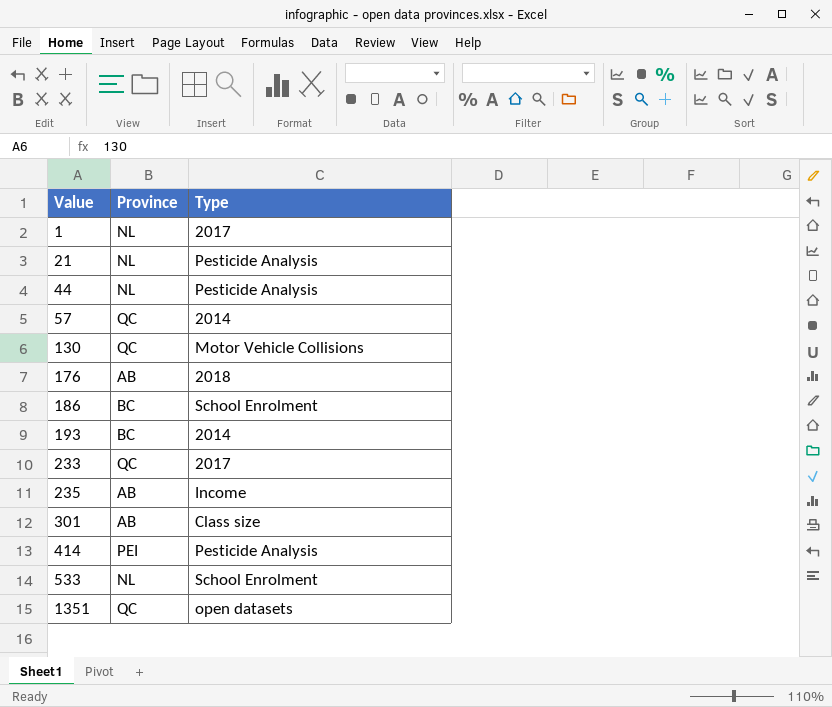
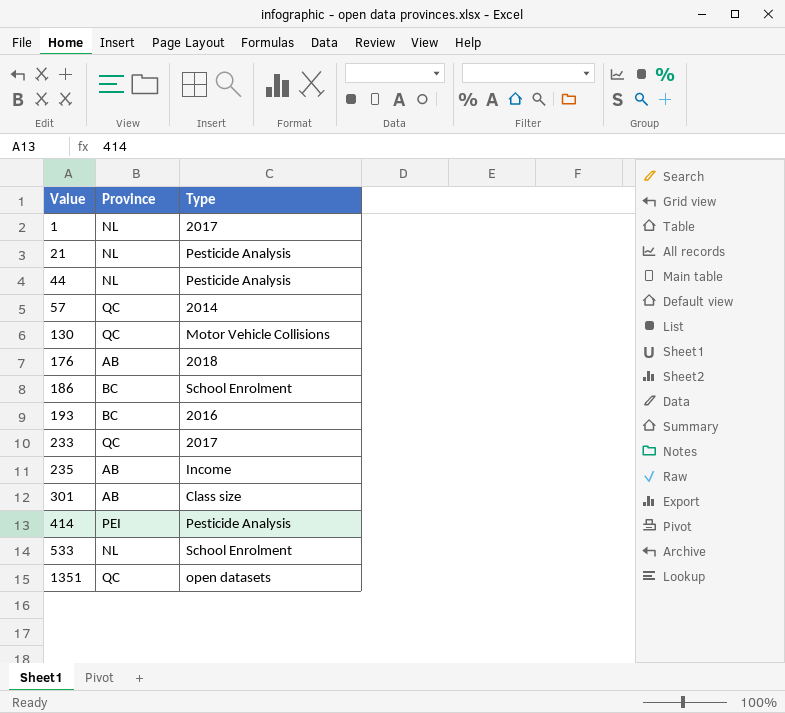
193 | Type: 2014 -> 2016

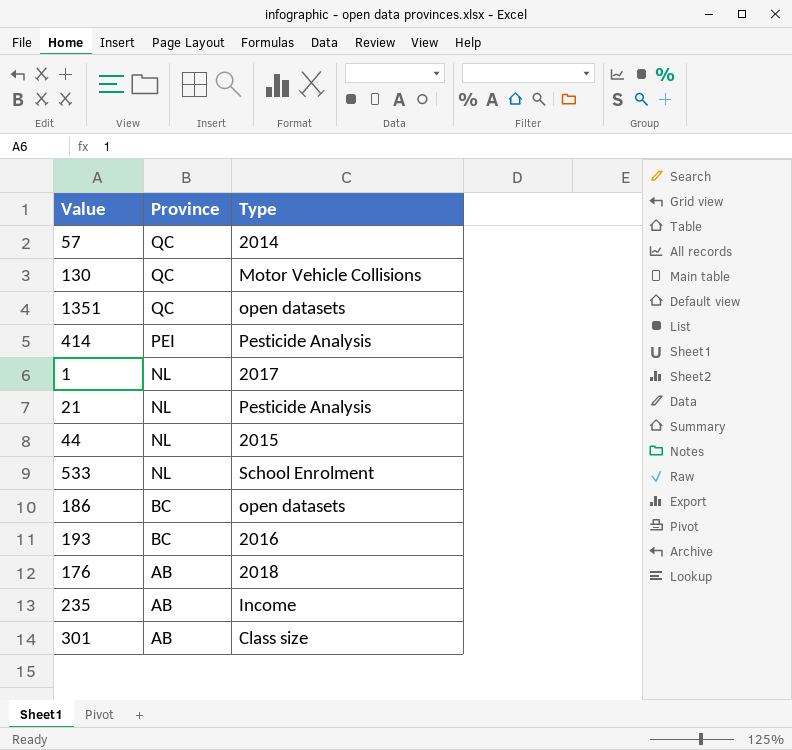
row order: Value ascending -> Province descending
row 233: QC | 2017 -> none
44 | Type: Pesticide Analysis -> 2015
186 | Type: School Enrolment -> open datasets

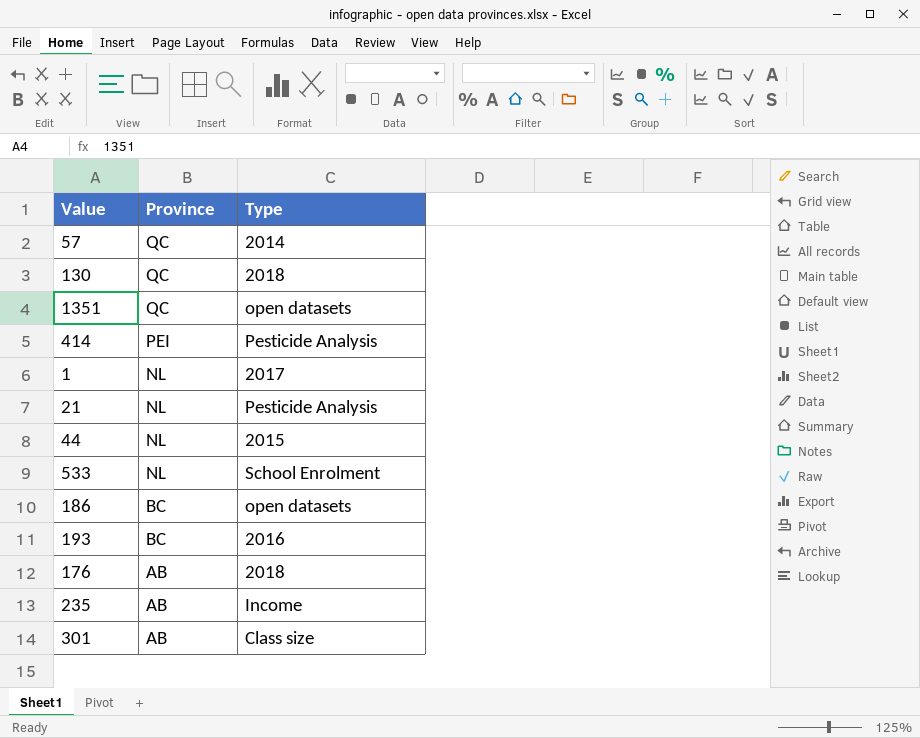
130 | Type: Motor Vehicle Collisions -> 2018

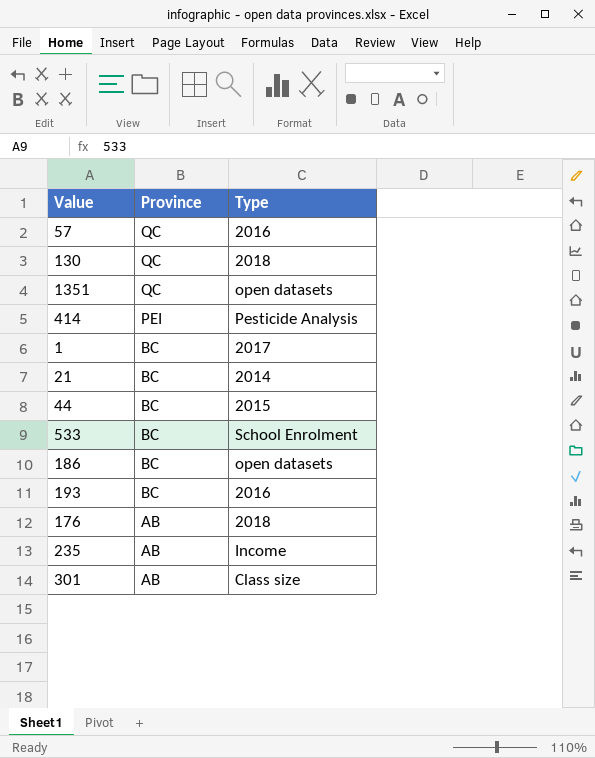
57 | Type: 2014 -> 2016
1 | Province: NL -> BC
21 | Province: NL -> BC
21 | Type: Pesticide Analysis -> 2014
44 | Province: NL -> BC
533 | Province: NL -> BC

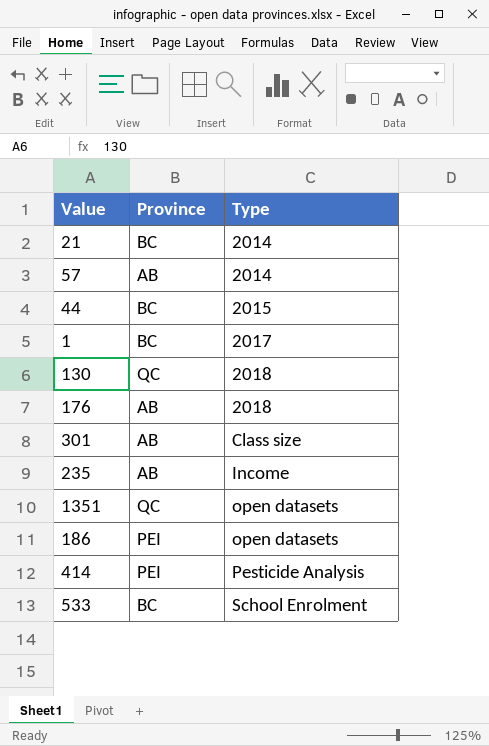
row order: Province descending -> Type ascending
row 193: BC | 2016 -> none
57 | Province: QC -> AB
57 | Type: 2016 -> 2014
186 | Province: BC -> PEI

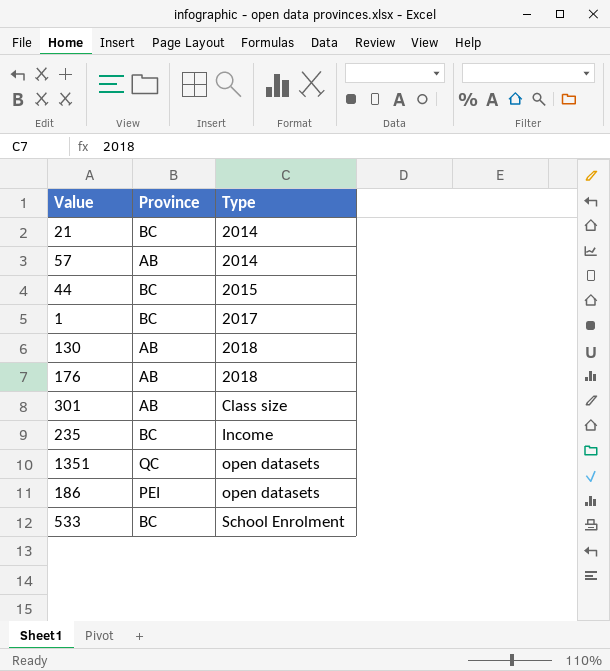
row 414: PEI | Pesticide Analysis -> none
130 | Province: QC -> AB
235 | Province: AB -> BC

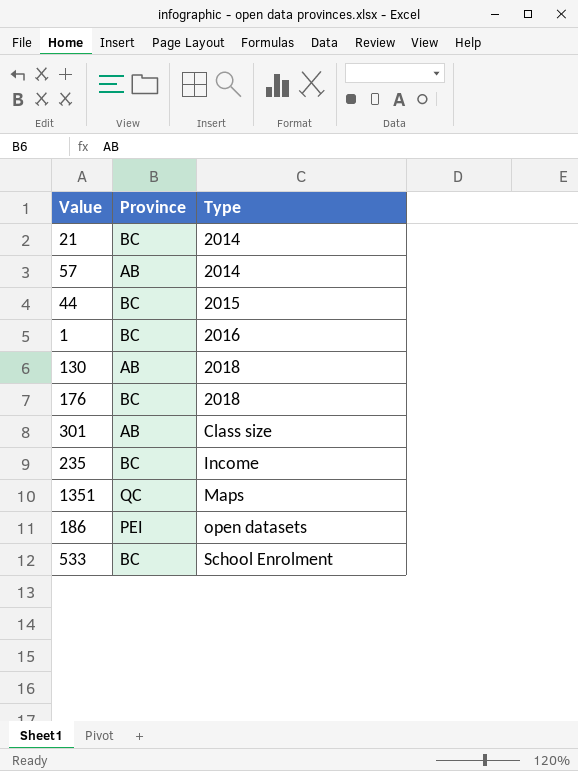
1 | Type: 2017 -> 2016
176 | Province: AB -> BC
1351 | Type: open datasets -> Maps

